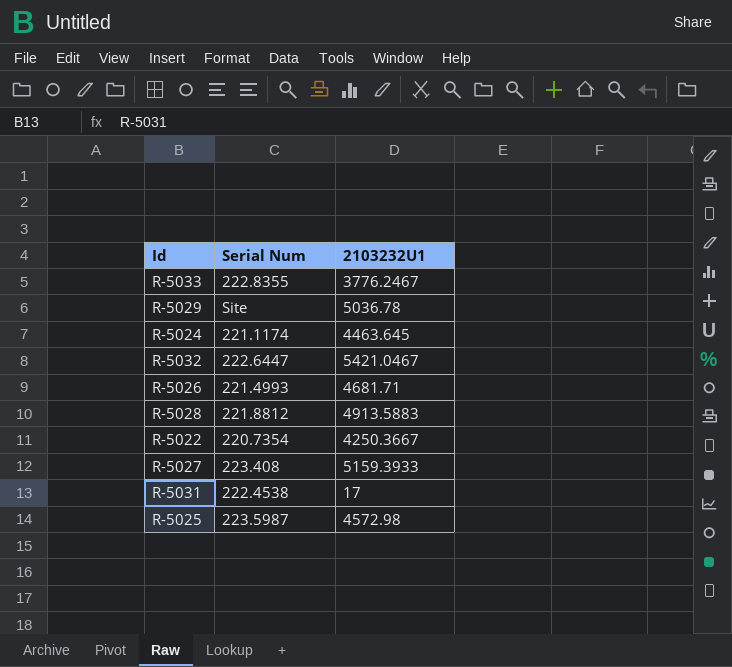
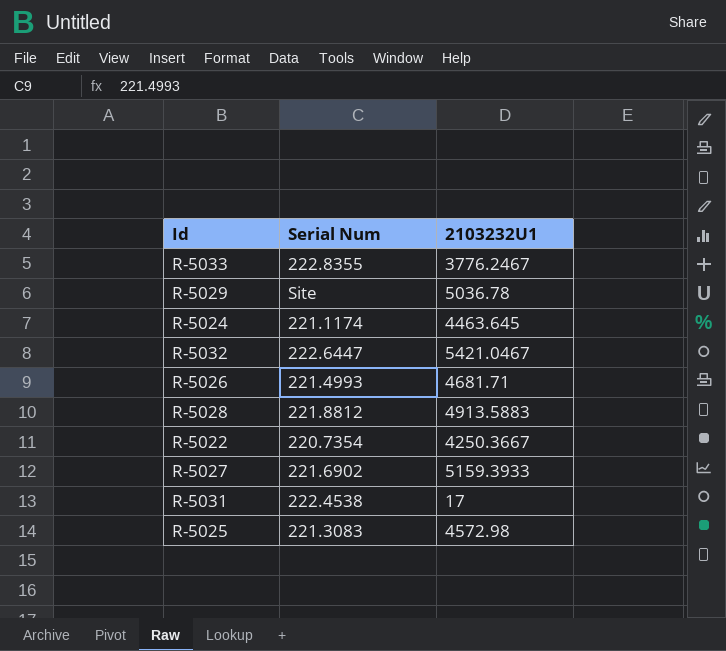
R-5027 | Serial Num: 223.408 -> 221.6902
R-5025 | Serial Num: 223.5987 -> 221.3083

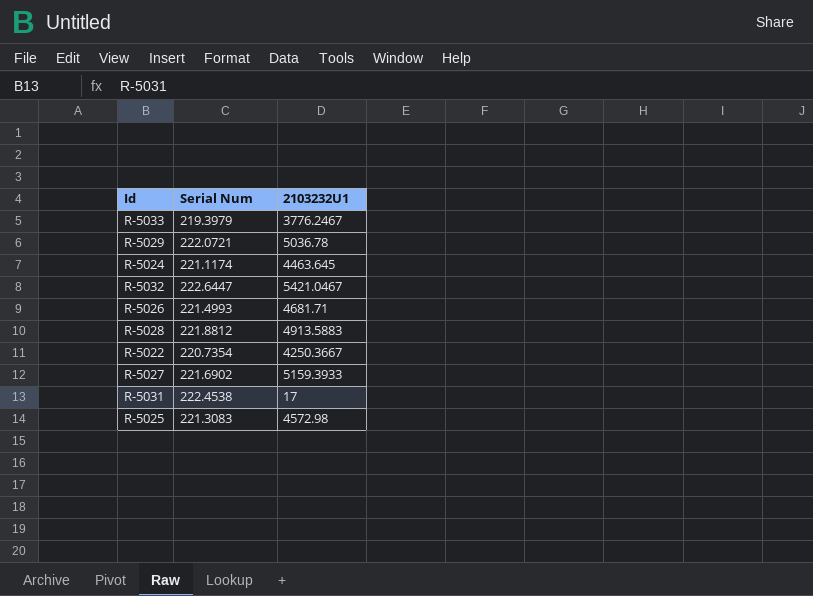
R-5033 | Serial Num: 222.8355 -> 219.3979
R-5029 | Serial Num: Site -> 222.0721

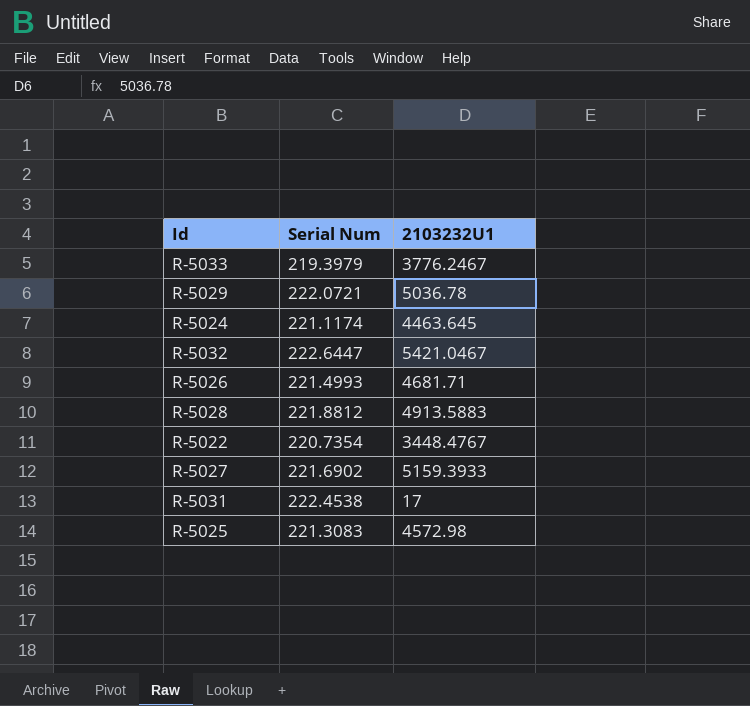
R-5022 | 2103232U1: 4250.3667 -> 3448.4767

